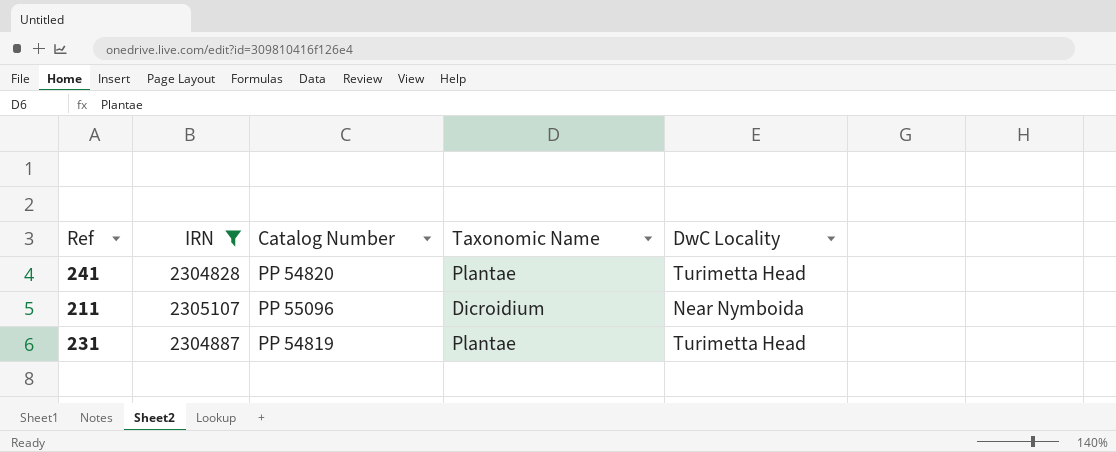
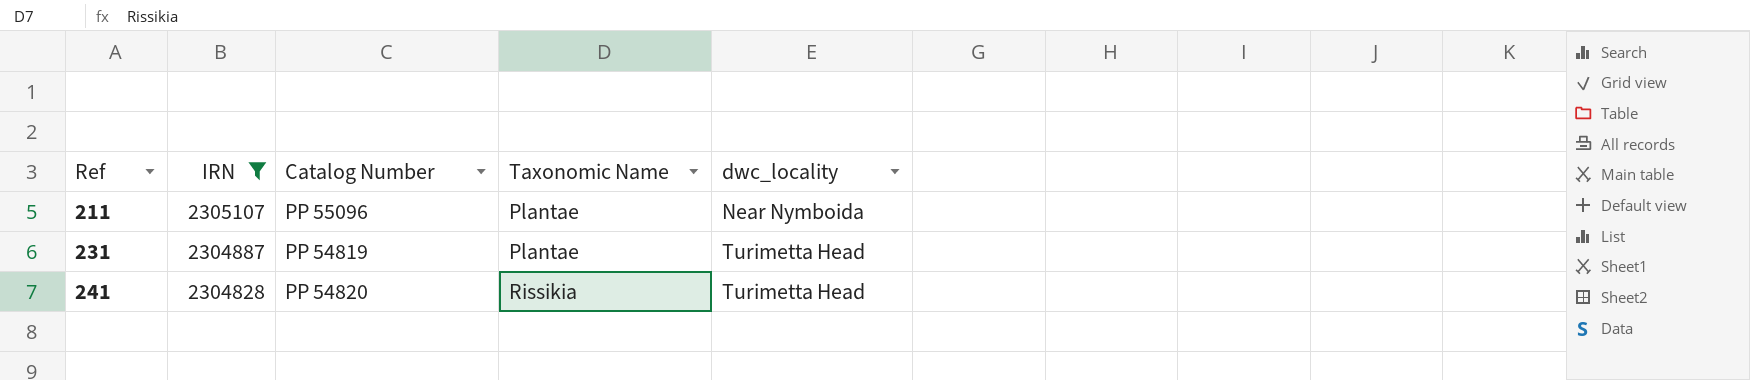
row order: none -> Ref ascending
column name: DwC Locality -> dwc_locality
211 | Taxonomic Name: Dicroidium -> Plantae
241 | Taxonomic Name: Plantae -> Rissikia

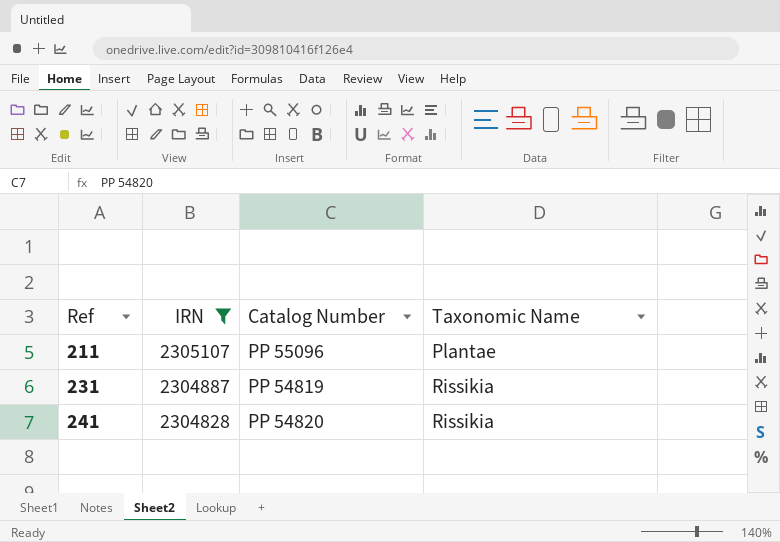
column dwc_locality | position: 5 -> none
231 | Taxonomic Name: Plantae -> Rissikia

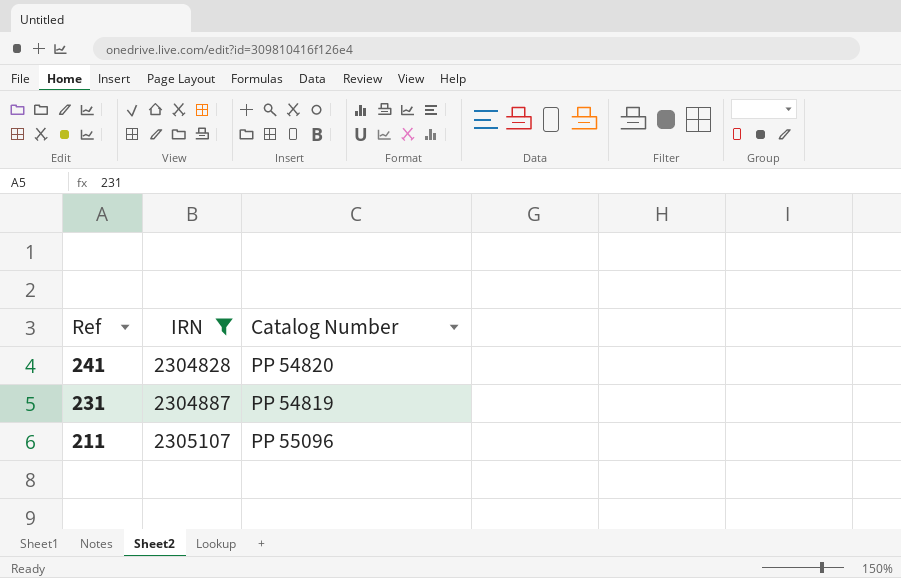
row order: Ref ascending -> Ref descending
column Taxonomic Name | position: 4 -> none

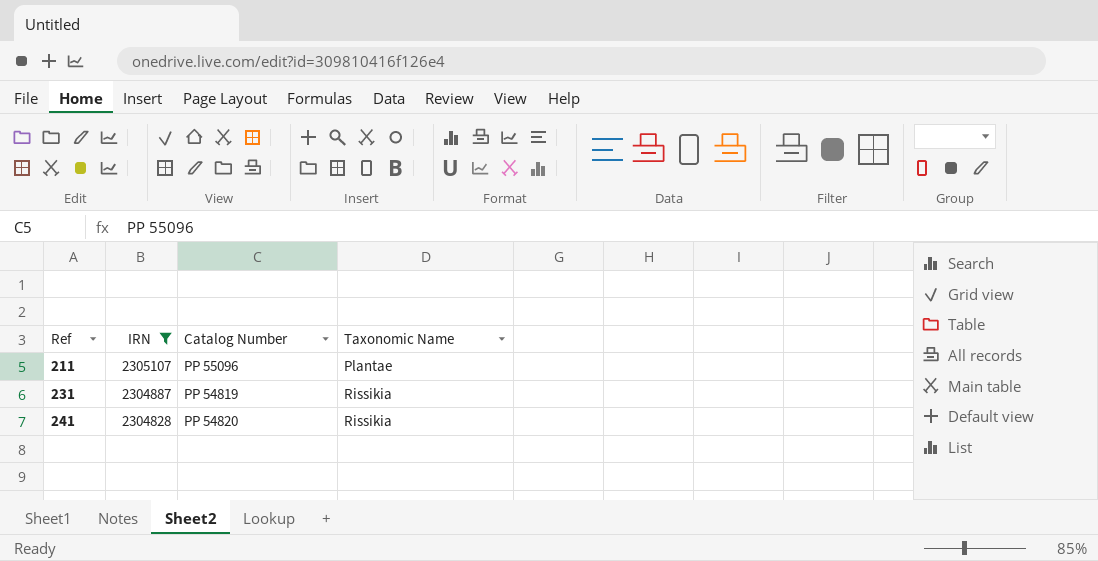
row order: Ref descending -> Ref ascending
column Taxonomic Name | position: none -> 4

